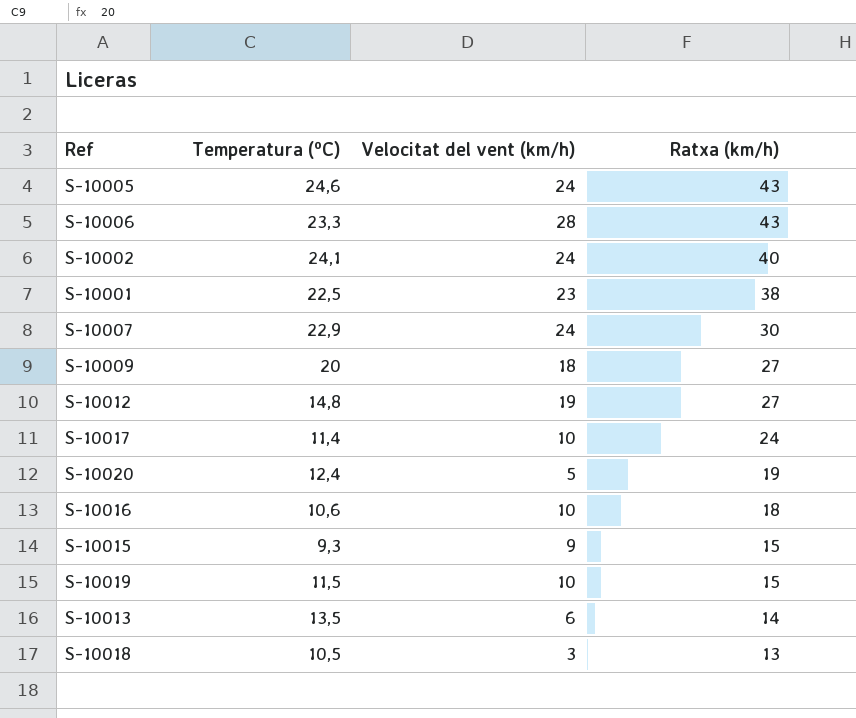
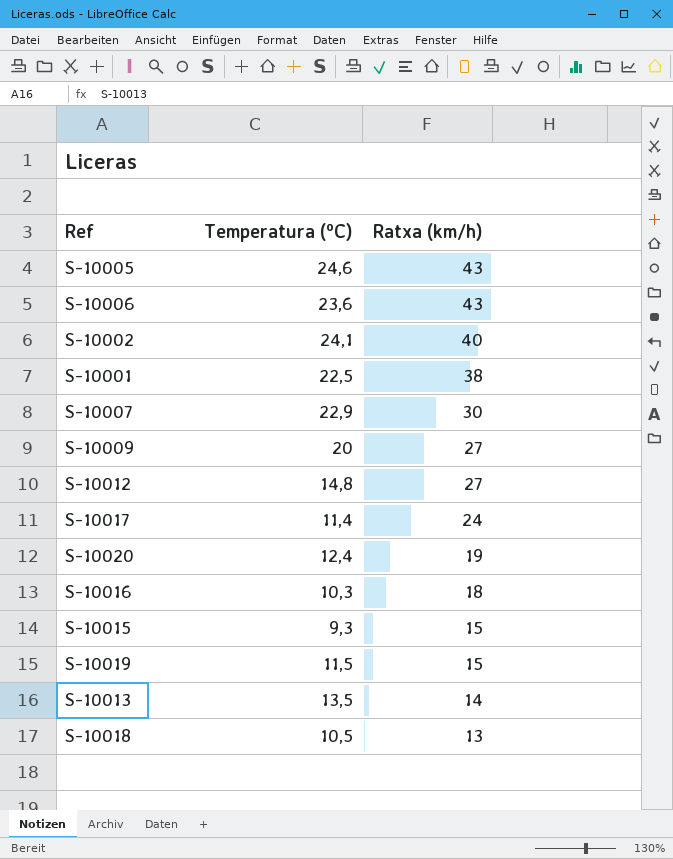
column Velocitat del vent (km/h) | position: 3 -> none
S-10006 | Temperatura (ºC): 23,3 -> 23,6
S-10016 | Temperatura (ºC): 10,6 -> 10,3

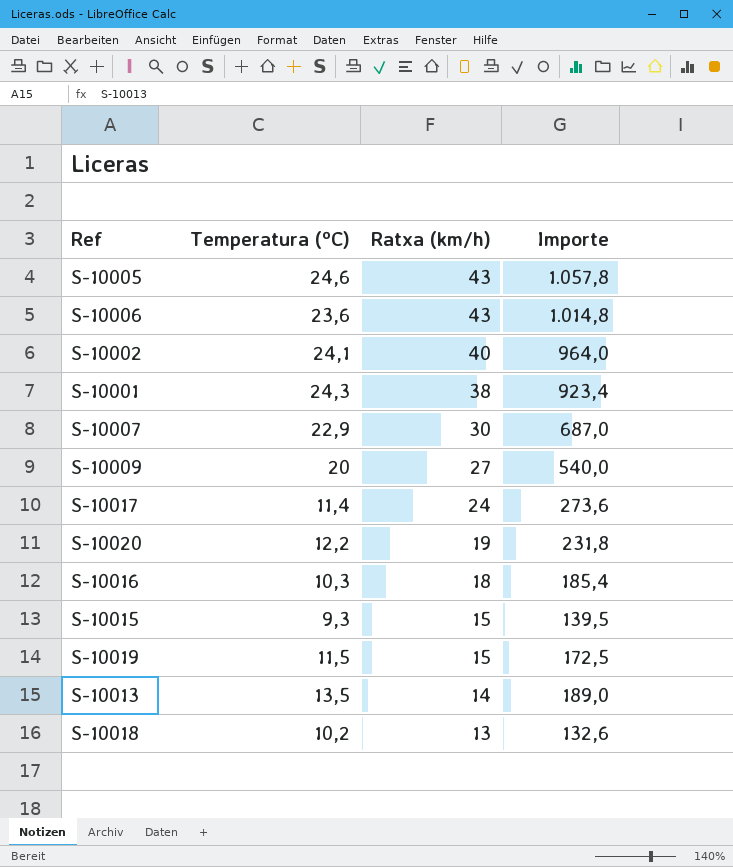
column Importe | formula: none -> [Temperatura (ºC)] * [Ratxa (km/h)]
row S-10012: 14,8 | 27 -> none
S-10001 | Temperatura (ºC): 22,5 -> 24,3
S-10020 | Temperatura (ºC): 12,4 -> 12,2
S-10018 | Temperatura (ºC): 10,5 -> 10,2

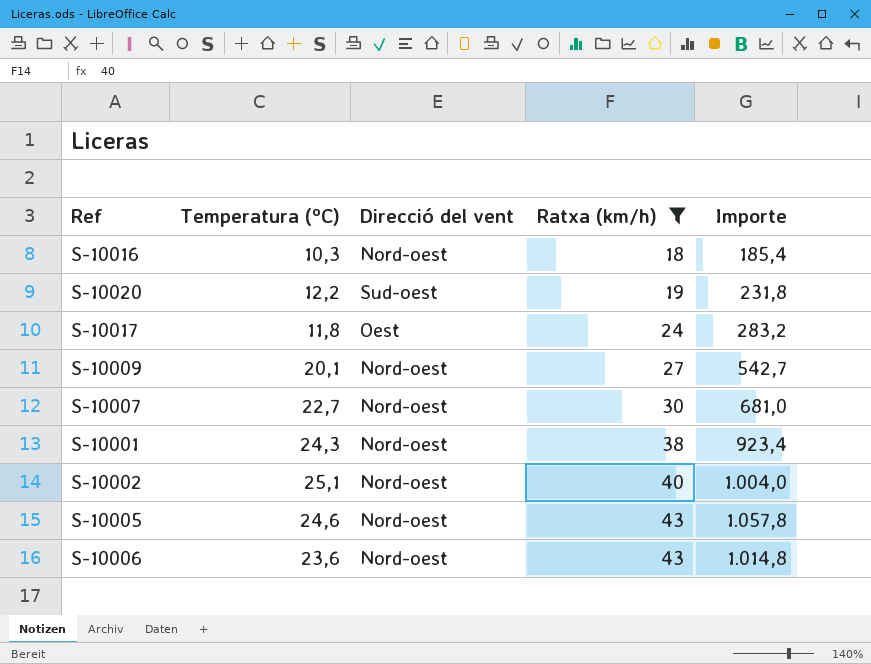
filter: none -> Ratxa (km/h) >= 18
row order: Ratxa (km/h) descending -> Ratxa (km/h) ascending
column Direcció del vent | position: none -> 3
S-10017 | Temperatura (ºC): 11,4 -> 11,8
S-10017 | Importe: 273,6 -> 283,2
S-10009 | Temperatura (ºC): 20 -> 20,1
S-10009 | Importe: 540,0 -> 542,7
S-10007 | Temperatura (ºC): 22,9 -> 22,7
S-10007 | Importe: 687,0 -> 681,0
S-10002 | Temperatura (ºC): 24,1 -> 25,1
S-10002 | Importe: 964,0 -> 1.004,0

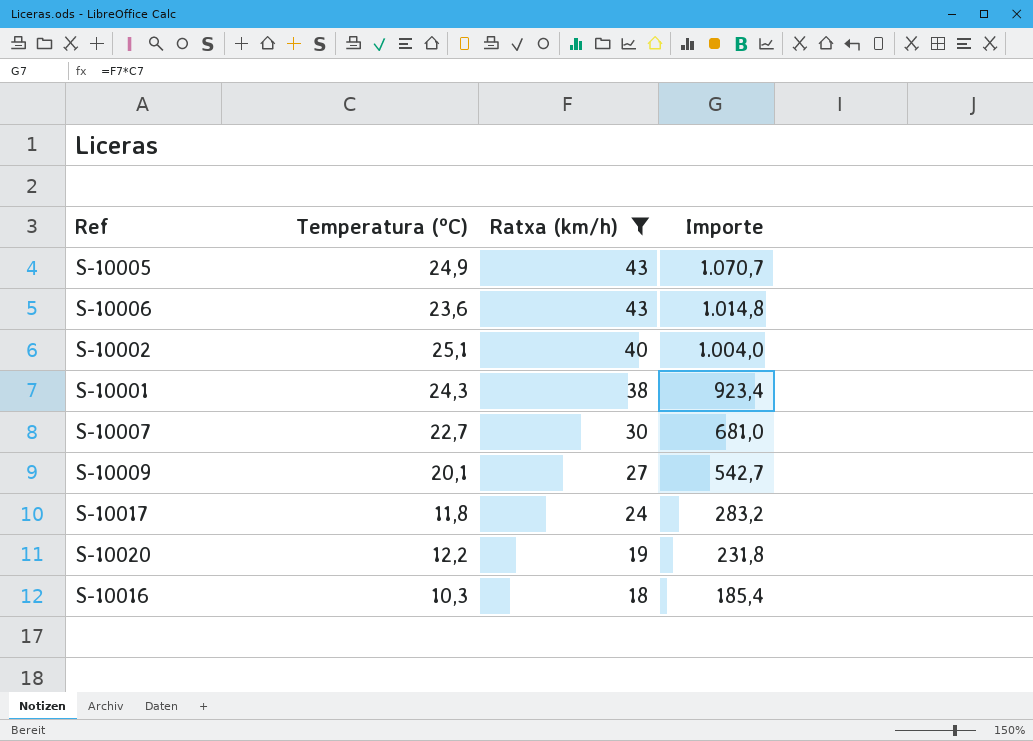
row order: Ratxa (km/h) ascending -> Ratxa (km/h) descending
column Direcció del vent | position: 3 -> none
S-10005 | Temperatura (ºC): 24,6 -> 24,9
S-10005 | Importe: 1.057,8 -> 1.070,7

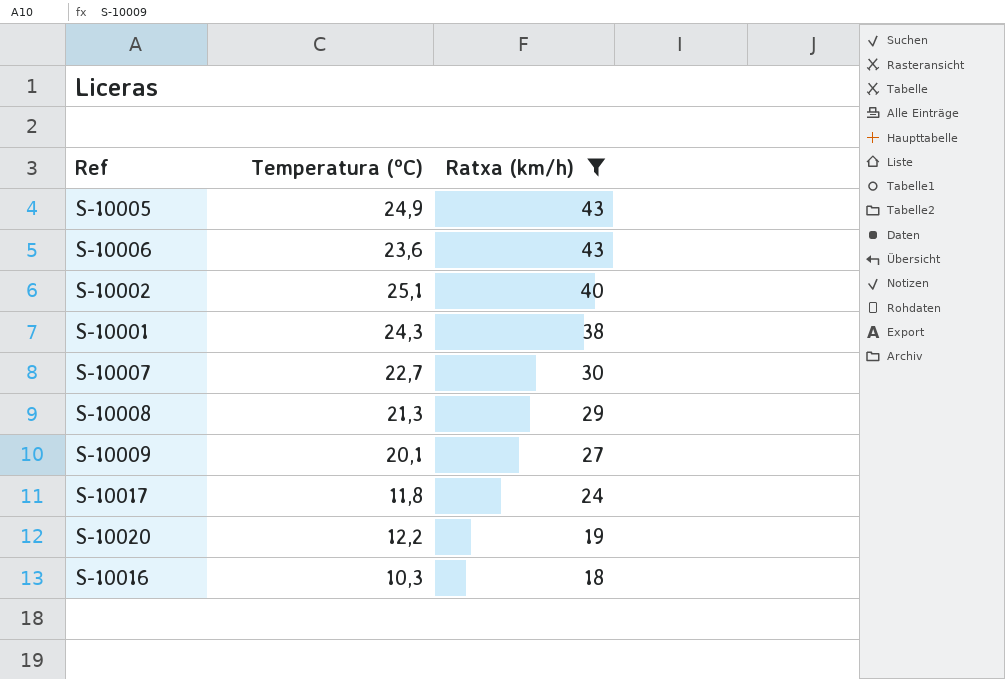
column Importe | formula: [Temperatura (ºC)] * [Ratxa (km/h)] -> none
row S-10008: none -> 21,3 | 29

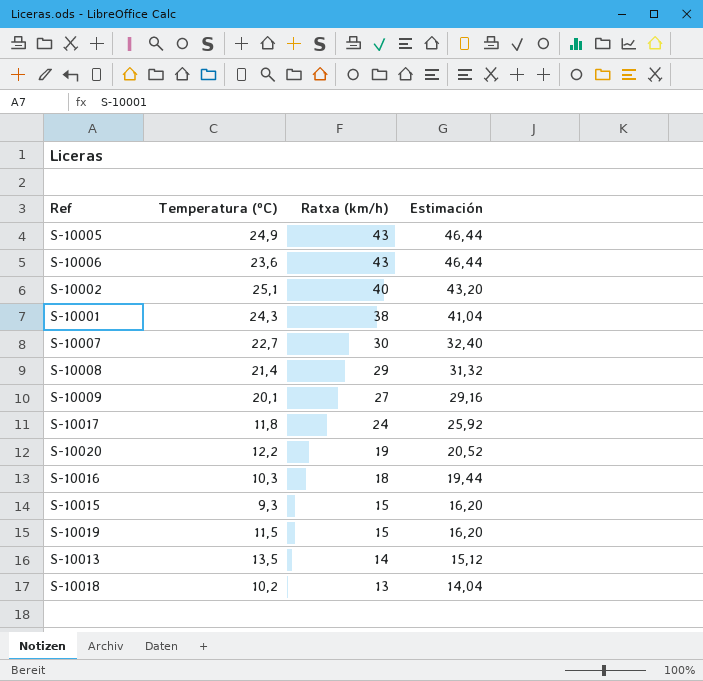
filter: Ratxa (km/h) >= 18 -> none
column Estimación | formula: none -> [Ratxa (km/h)] * 1,08
S-10008 | Temperatura (ºC): 21,3 -> 21,4

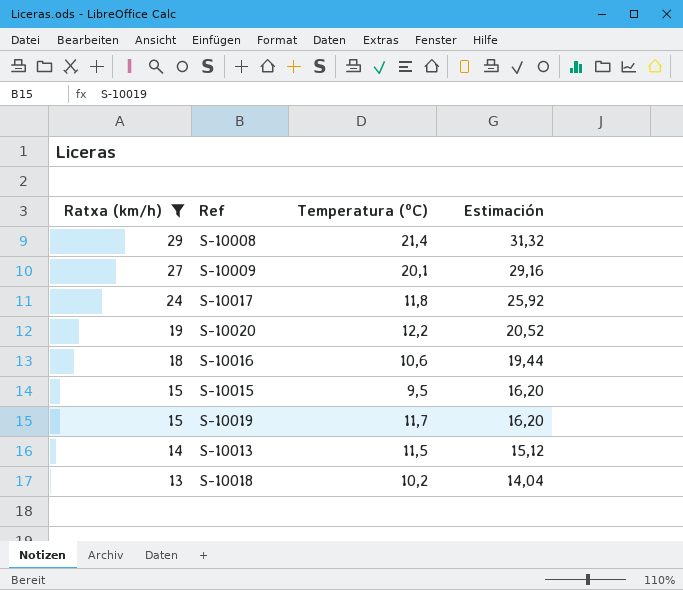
filter: none -> Ratxa (km/h) <= 29
column Ratxa (km/h) | position: 3 -> 1
S-10016 | Temperatura (ºC): 10,3 -> 10,6
S-10015 | Temperatura (ºC): 9,3 -> 9,5
S-10019 | Temperatura (ºC): 11,5 -> 11,7
S-10013 | Temperatura (ºC): 13,5 -> 11,5

